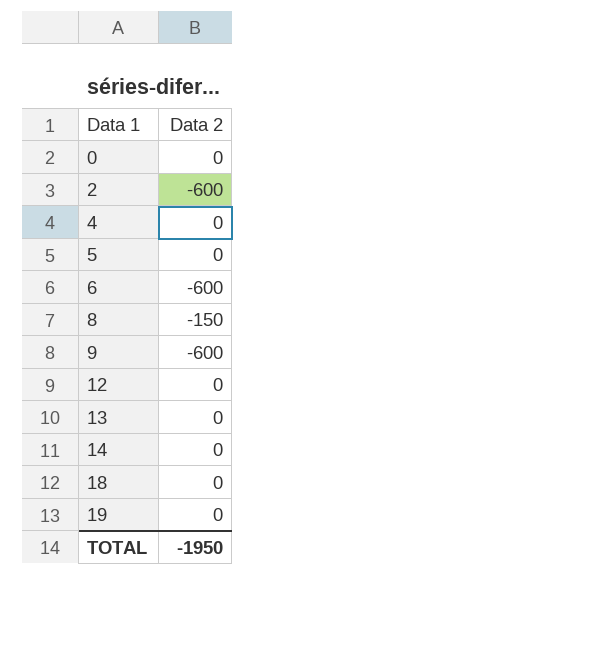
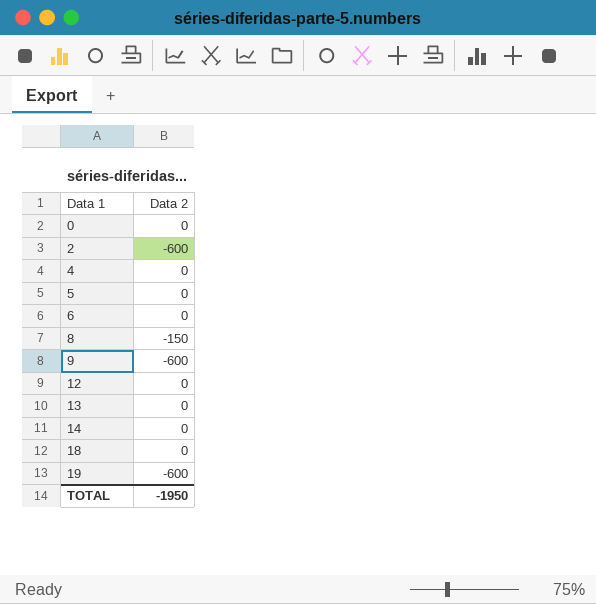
6 | Data 2: -600 -> 0
19 | Data 2: 0 -> -600

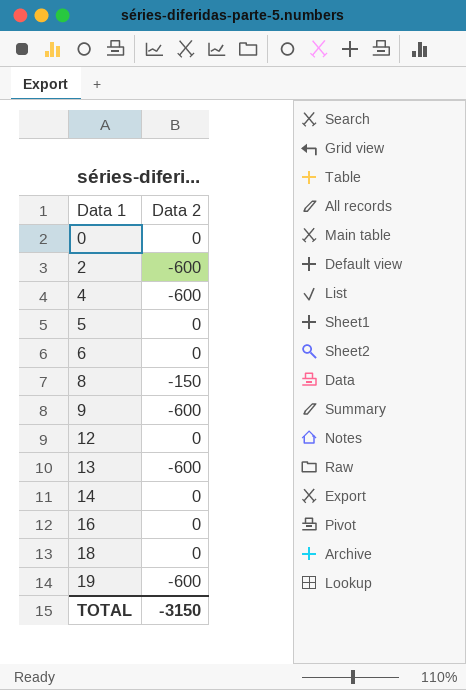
4 | Data 2: 0 -> -600
13 | Data 2: 0 -> -600
row 16: none -> 0
TOTAL | Data 2: -1950 -> -3150

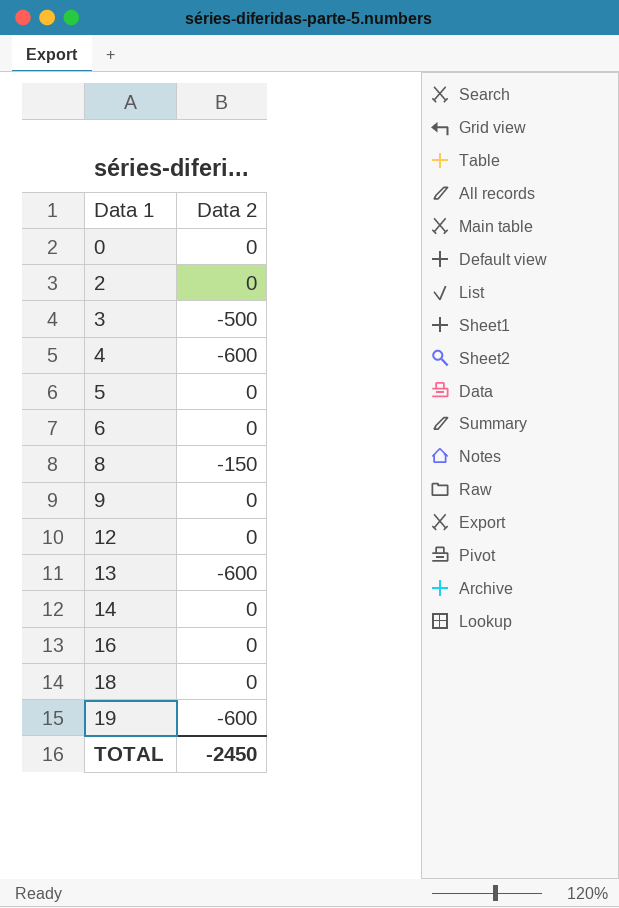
2 | Data 2: -600 -> 0
row 3: none -> -500
9 | Data 2: -600 -> 0
TOTAL | Data 2: -3150 -> -2450

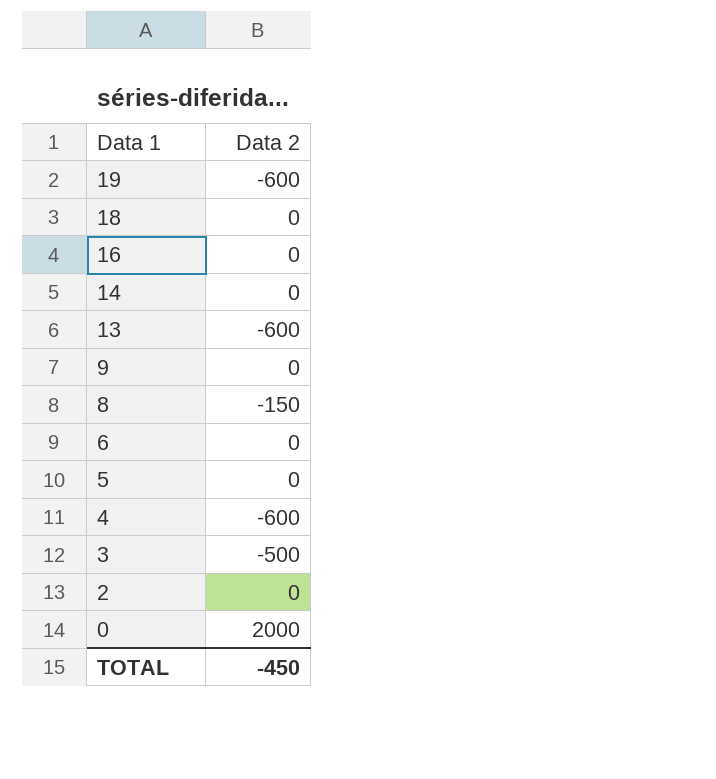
row order: Data 1 ascending -> Data 1 descending
row 12: 0 -> none
0 | Data 2: 0 -> 2000
TOTAL | Data 2: -2450 -> -450

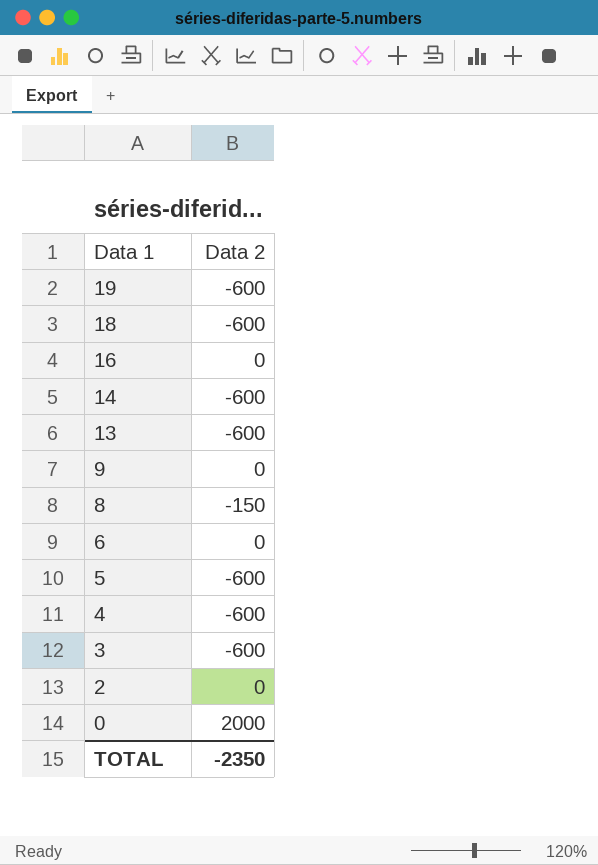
18 | Data 2: 0 -> -600
14 | Data 2: 0 -> -600
5 | Data 2: 0 -> -600
3 | Data 2: -500 -> -600
TOTAL | Data 2: -450 -> -2350

